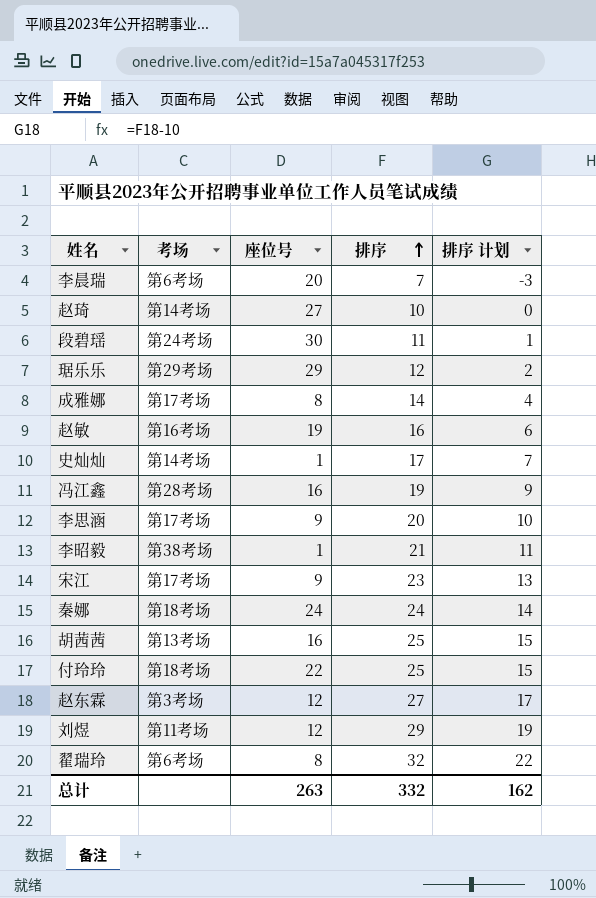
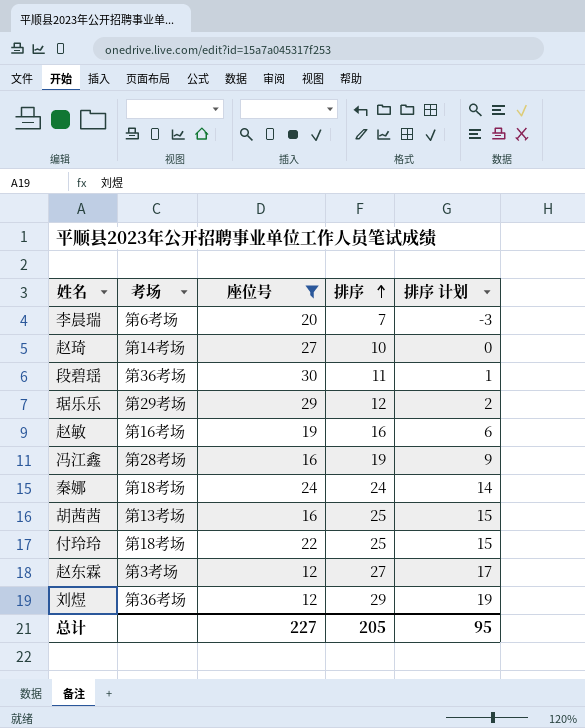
filter: none -> 座位号 >= 12
段碧瑶 | 考场: 第24考场 -> 第36考场
刘煜 | 考场: 第11考场 -> 第36考场
总计 | 座位号: 263 -> 227
总计 | 排序: 332 -> 205
总计 | 排序 计划: 162 -> 95

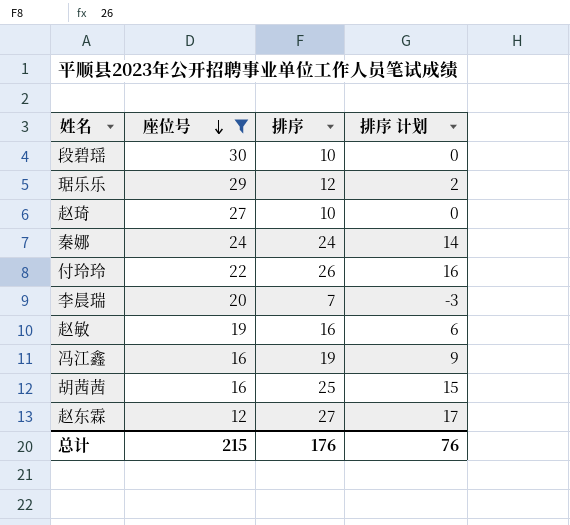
row order: 排序 ascending -> 座位号 descending
column 考场 | position: 2 -> none
row 刘煜: 第36考场 | 12 | 29 | 19 -> none
段碧瑶 | 排序: 11 -> 10
段碧瑶 | 排序 计划: 1 -> 0
付玲玲 | 排序: 25 -> 26
付玲玲 | 排序 计划: 15 -> 16
总计 | 座位号: 227 -> 215
总计 | 排序: 205 -> 176
总计 | 排序 计划: 95 -> 76

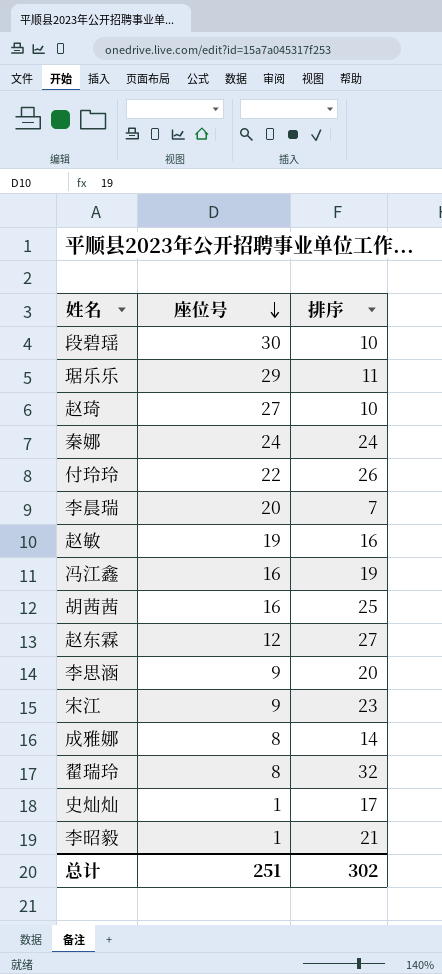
filter: 座位号 >= 12 -> none
column 排序 计划 | formula: [排序] - 10 -> none
琚乐乐 | 排序: 12 -> 11
总计 | 座位号: 215 -> 251
总计 | 排序: 176 -> 302

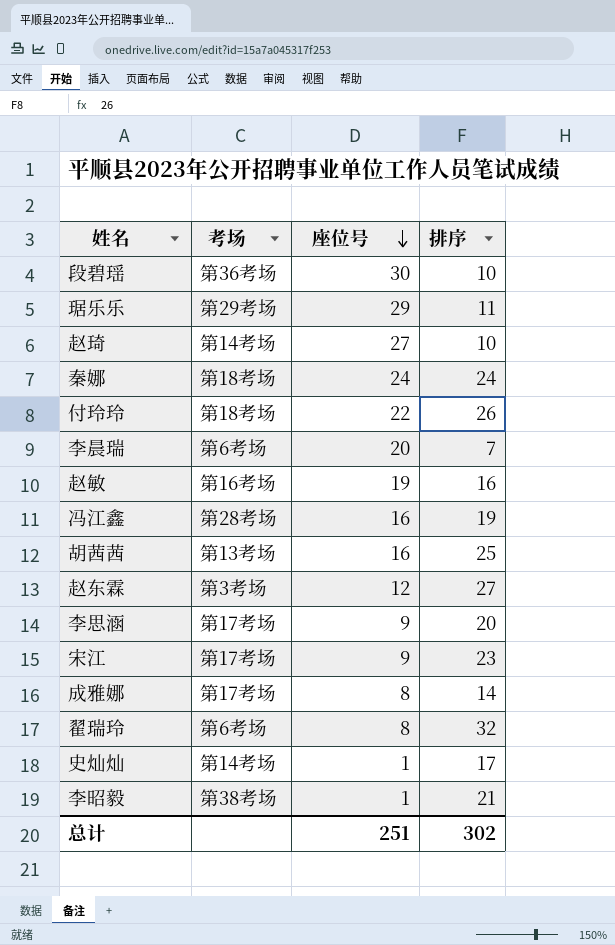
column 考场 | position: none -> 2

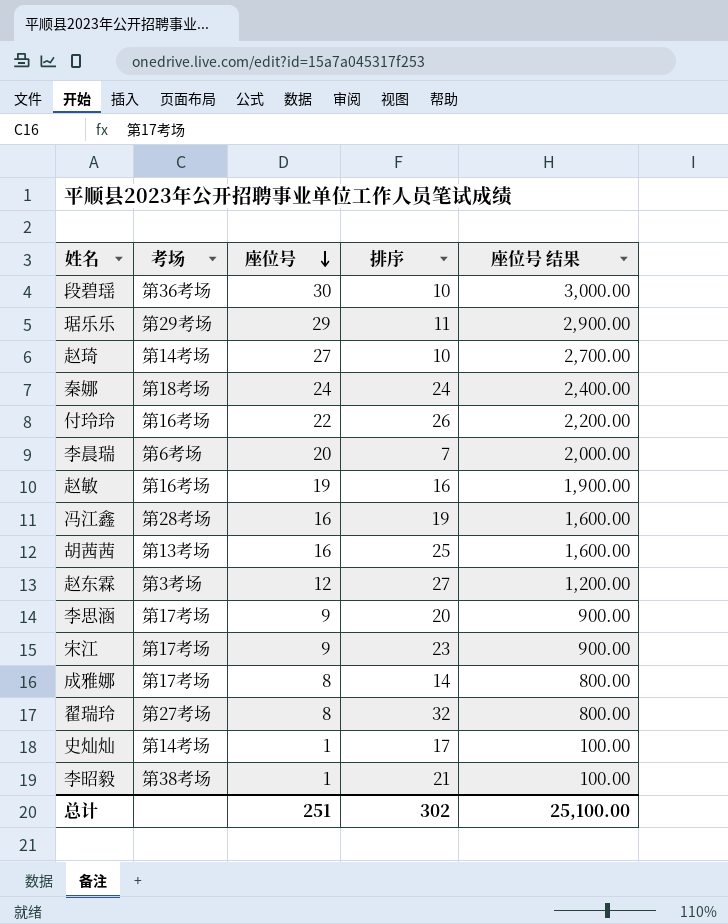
column 座位号 结果 | formula: none -> [座位号] * 100
付玲玲 | 考场: 第18考场 -> 第16考场
翟瑞玲 | 考场: 第6考场 -> 第27考场

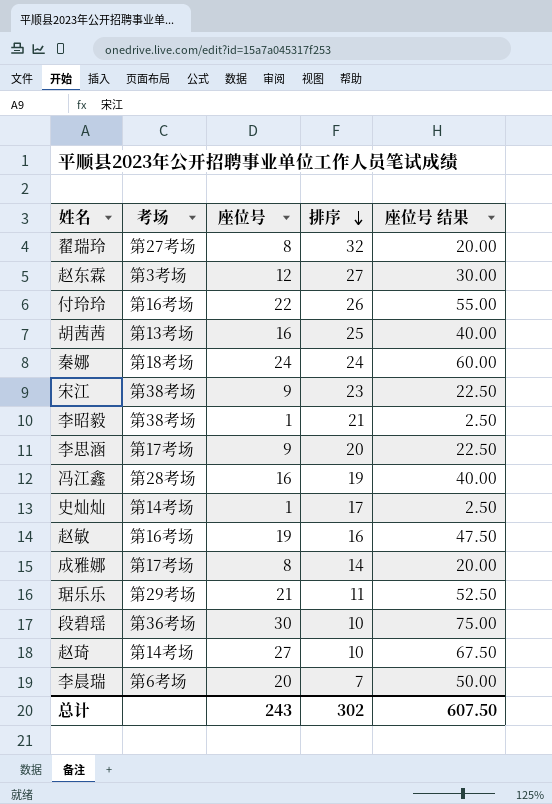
row order: 座位号 descending -> 排序 descending
column 座位号 结果 | formula: [座位号] * 100 -> [座位号] * 2.5
宋江 | 考场: 第17考场 -> 第38考场
琚乐乐 | 座位号: 29 -> 21
总计 | 座位号: 251 -> 243
总计 | 座位号 结果: 25,100.00 -> 607.50

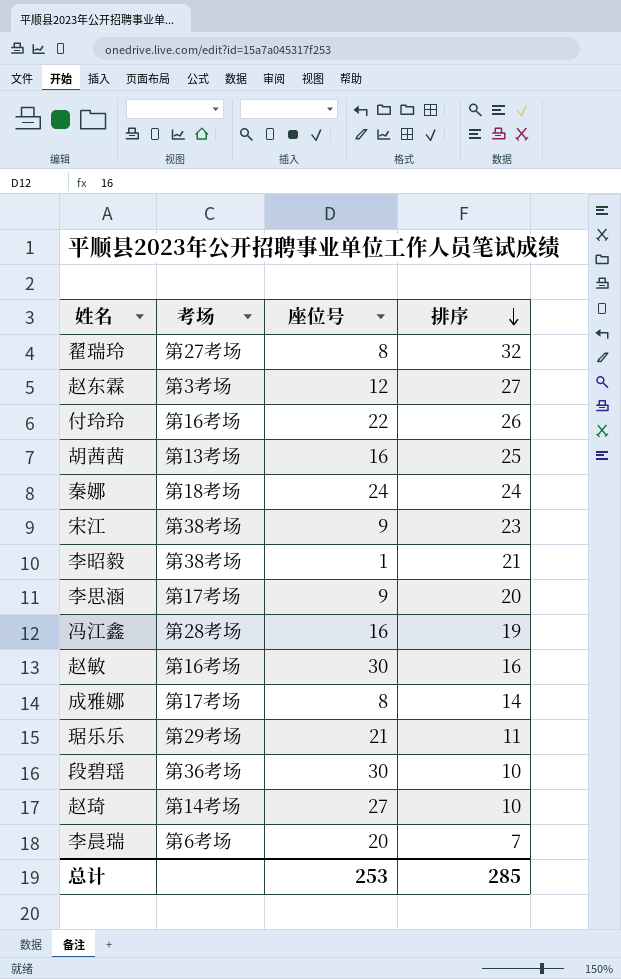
column 座位号 结果 | formula: [座位号] * 2.5 -> none
row 史灿灿: 第14考场 | 1 | 17 | 2.50 -> none
赵敏 | 座位号: 19 -> 30
总计 | 座位号: 243 -> 253
总计 | 排序: 302 -> 285

